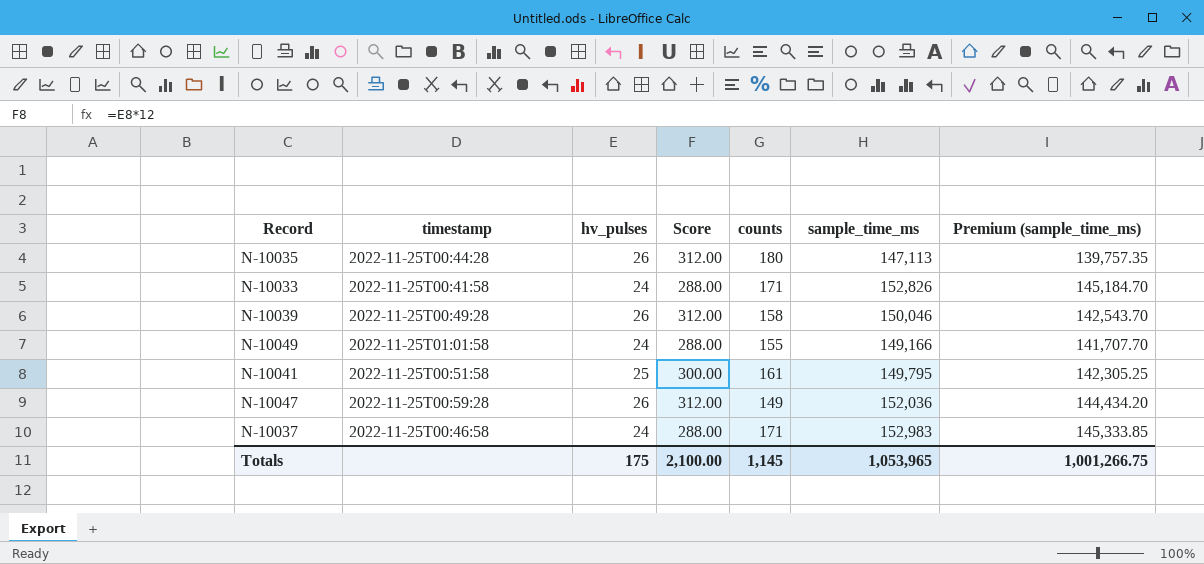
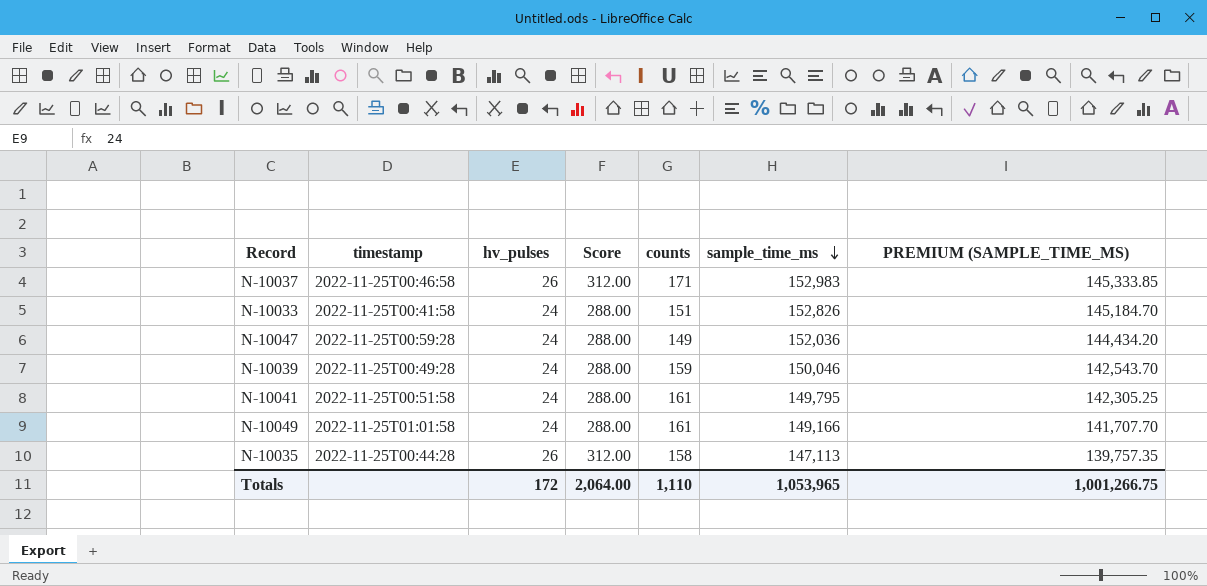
row order: none -> sample_time_ms descending
column name: Premium (sample_time_ms) -> PREMIUM (SAMPLE_TIME_MS)
N-10037 | hv_pulses: 24 -> 26
N-10037 | Score: 288.00 -> 312.00
N-10033 | counts: 171 -> 151
N-10047 | hv_pulses: 26 -> 24
N-10047 | Score: 312.00 -> 288.00
N-10039 | hv_pulses: 26 -> 24
N-10039 | Score: 312.00 -> 288.00
N-10039 | counts: 158 -> 159
N-10041 | hv_pulses: 25 -> 24
N-10041 | Score: 300.00 -> 288.00
N-10049 | counts: 155 -> 161
N-10035 | counts: 180 -> 158
Totals | hv_pulses: 175 -> 172
Totals | Score: 2,100.00 -> 2,064.00
Totals | counts: 1,145 -> 1,110

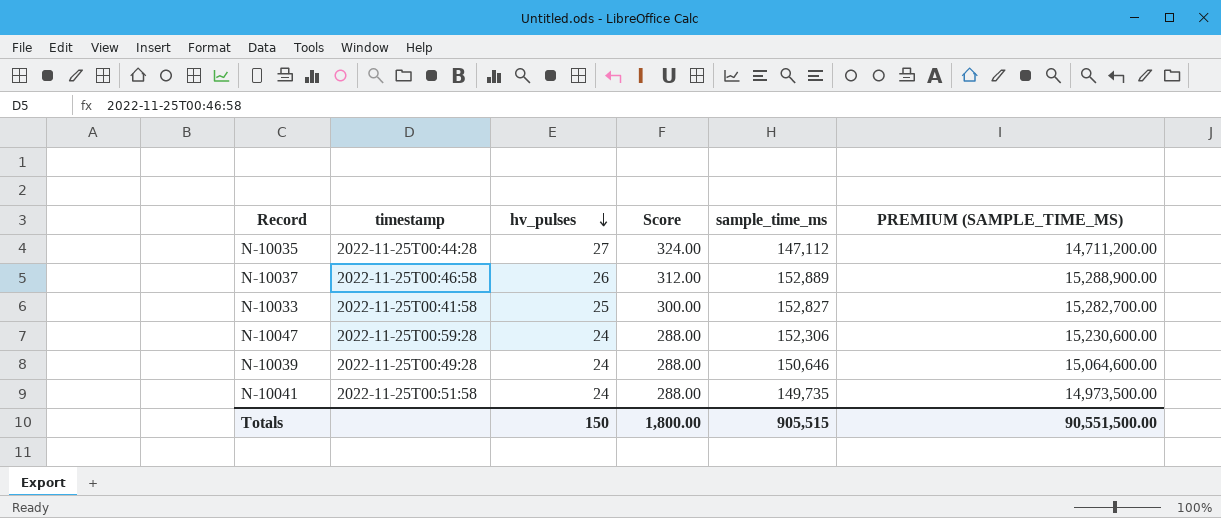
row order: sample_time_ms descending -> hv_pulses descending
column counts | position: 5 -> none
column PREMIUM (SAMPLE_TIME_MS) | formula: [sample_time_ms] * 0.95 -> [sample_time_ms] * 100
row N-10049: 2022-11-25T01:01:58 | 24 | 288.00 | 161 | 149,166 | 141,707.70 -> none
N-10035 | hv_pulses: 26 -> 27
N-10035 | Score: 312.00 -> 324.00
N-10035 | sample_time_ms: 147,113 -> 147,112
N-10037 | sample_time_ms: 152,983 -> 152,889
N-10033 | hv_pulses: 24 -> 25
N-10033 | Score: 288.00 -> 300.00
N-10033 | sample_time_ms: 152,826 -> 152,827
N-10047 | sample_time_ms: 152,036 -> 152,306
N-10039 | sample_time_ms: 150,046 -> 150,646
N-10041 | sample_time_ms: 149,795 -> 149,735
Totals | hv_pulses: 172 -> 150
Totals | Score: 2,064.00 -> 1,800.00
Totals | sample_time_ms: 1,053,965 -> 905,515
Totals | PREMIUM (SAMPLE_TIME_MS): 1,001,266.75 -> 90,551,500.00

